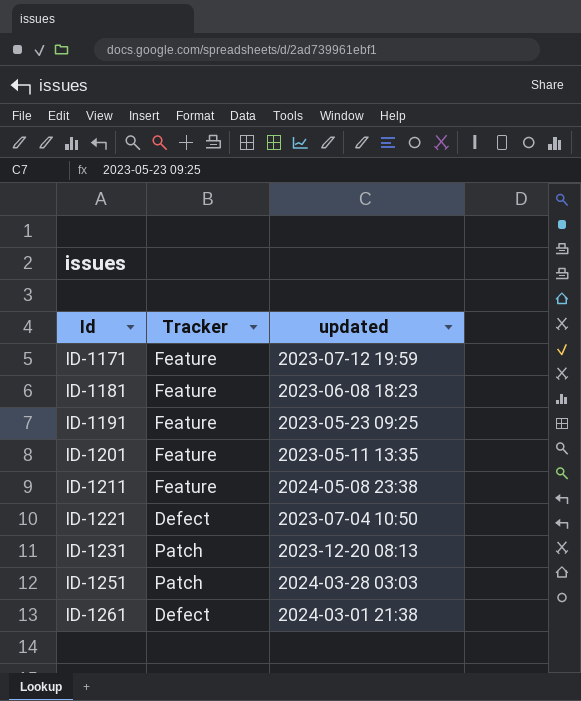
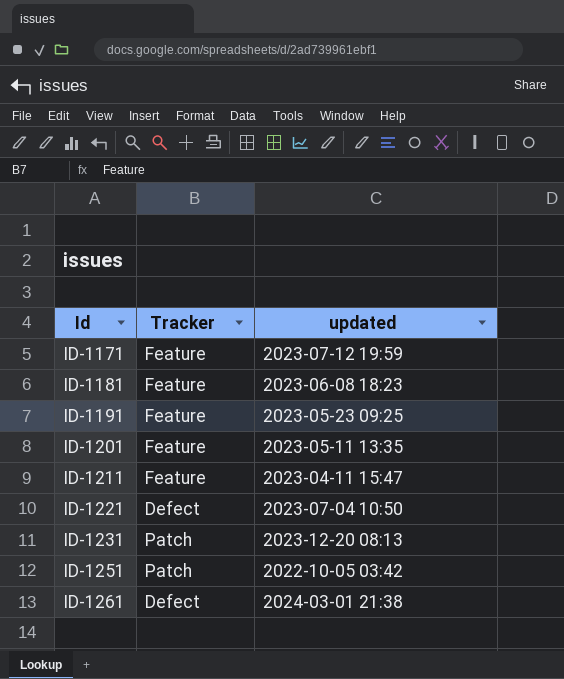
ID-1211 | updated: 2024-05-08 23:38 -> 2023-04-11 15:47
ID-1251 | updated: 2024-03-28 03:03 -> 2022-10-05 03:42

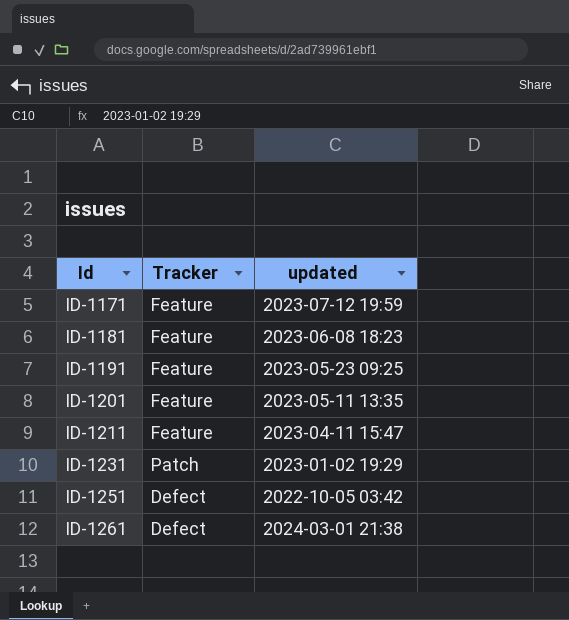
row ID-1221: Defect | 2023-07-04 10:50 -> none
ID-1231 | updated: 2023-12-20 08:13 -> 2023-01-02 19:29
ID-1251 | Tracker: Patch -> Defect

